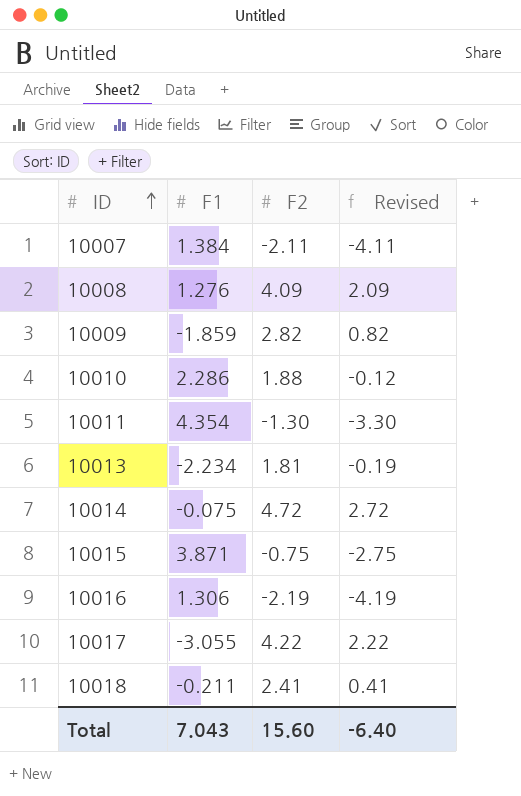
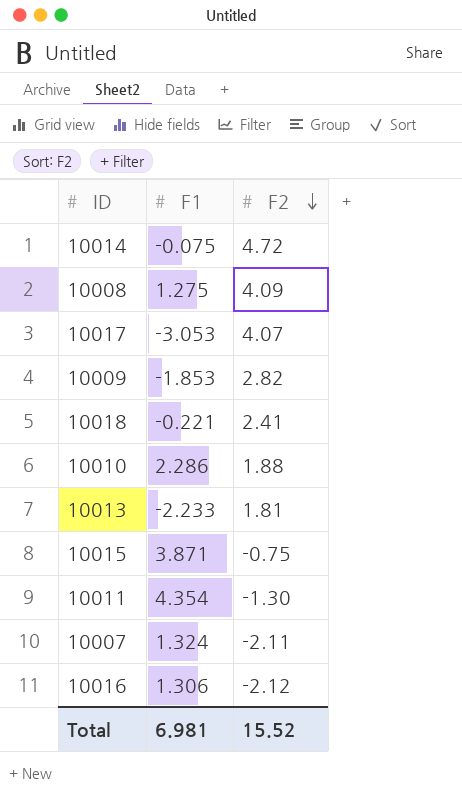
row order: ID ascending -> F2 descending
column Revised | formula: [F2] - 2 -> none
10008 | F1: 1.276 -> 1.275
10017 | F1: -3.055 -> -3.053
10017 | F2: 4.22 -> 4.07
10009 | F1: -1.859 -> -1.853
10018 | F1: -0.211 -> -0.221
10013 | F1: -2.234 -> -2.233
10007 | F1: 1.384 -> 1.324
10016 | F2: -2.19 -> -2.12
Total | F1: 7.043 -> 6.981
Total | F2: 15.60 -> 15.52

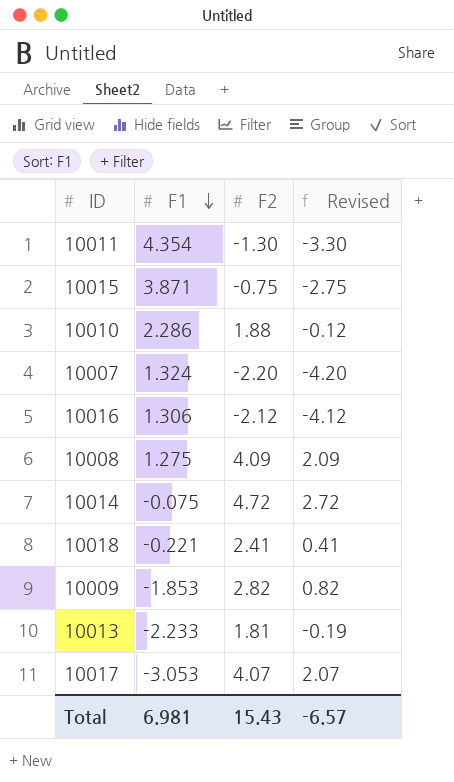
row order: F2 descending -> F1 descending
column Revised | formula: none -> [F2] - 2
10007 | F2: -2.11 -> -2.20
Total | F2: 15.52 -> 15.43

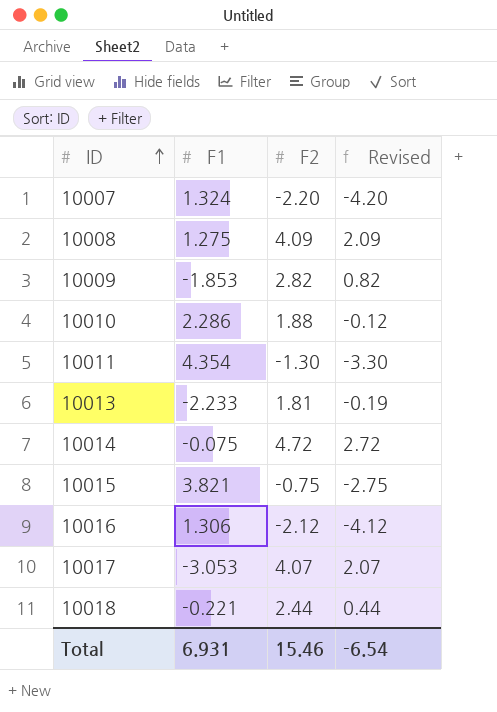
row order: F1 descending -> ID ascending
10015 | F1: 3.871 -> 3.821
10018 | F2: 2.41 -> 2.44
10018 | Revised: 0.41 -> 0.44
Total | F1: 6.981 -> 6.931
Total | F2: 15.43 -> 15.46
Total | Revised: -6.57 -> -6.54

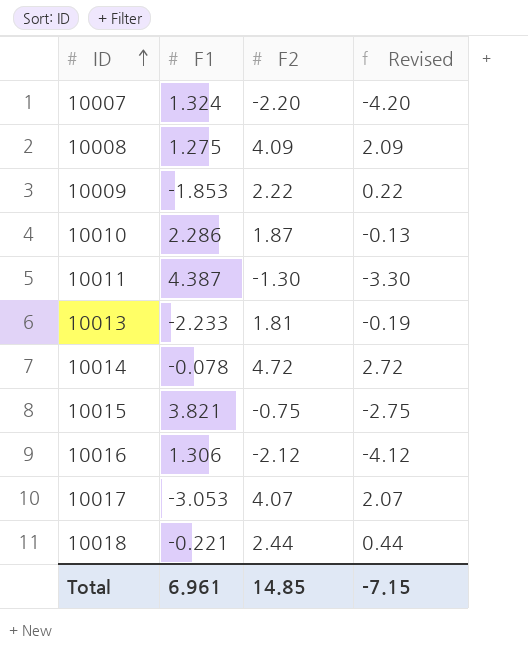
10009 | F2: 2.82 -> 2.22
10009 | Revised: 0.82 -> 0.22
10010 | F2: 1.88 -> 1.87
10010 | Revised: -0.12 -> -0.13
10011 | F1: 4.354 -> 4.387
10014 | F1: -0.075 -> -0.078
Total | F1: 6.931 -> 6.961
Total | F2: 15.46 -> 14.85
Total | Revised: -6.54 -> -7.15

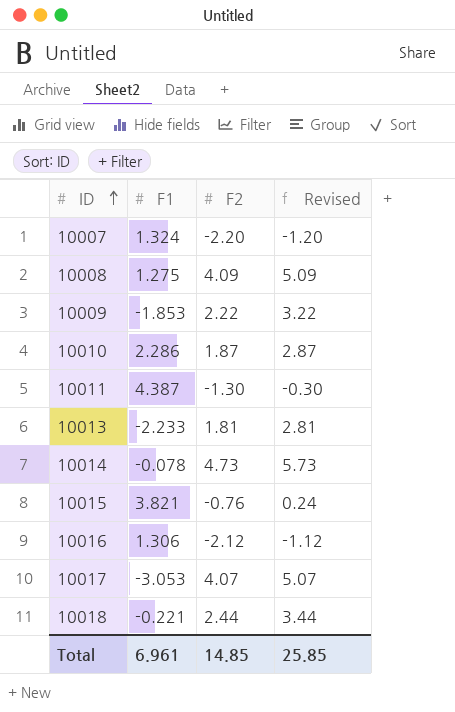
column Revised | formula: [F2] - 2 -> [F2] + 1
10014 | F2: 4.72 -> 4.73
10015 | F2: -0.75 -> -0.76
Total | Revised: -7.15 -> 25.85

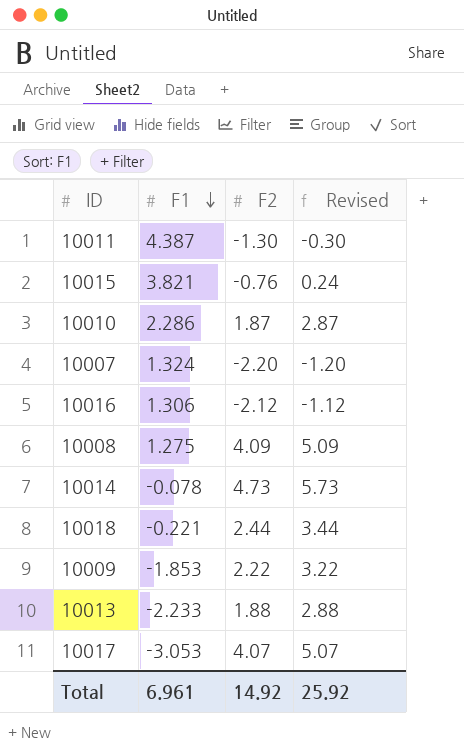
row order: ID ascending -> F1 descending
10013 | F2: 1.81 -> 1.88
10013 | Revised: 2.81 -> 2.88
Total | F2: 14.85 -> 14.92
Total | Revised: 25.85 -> 25.92

